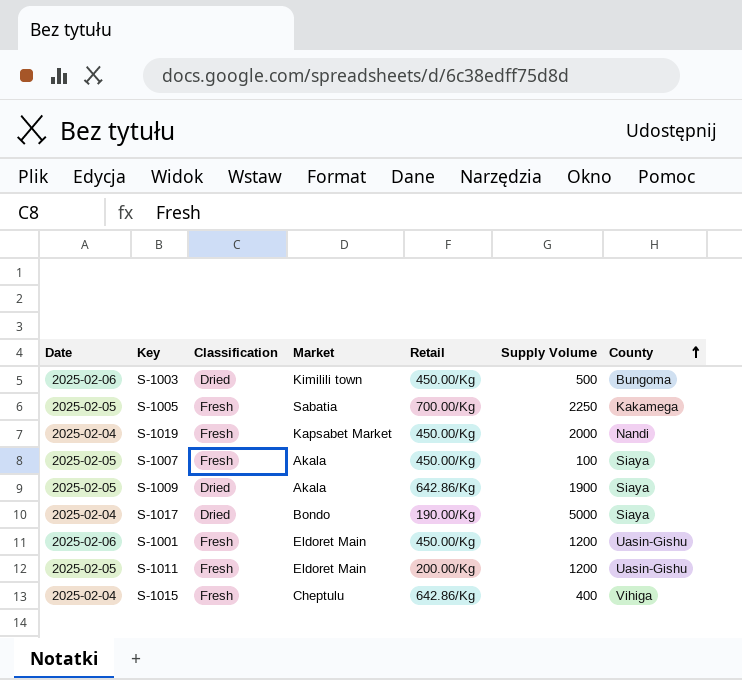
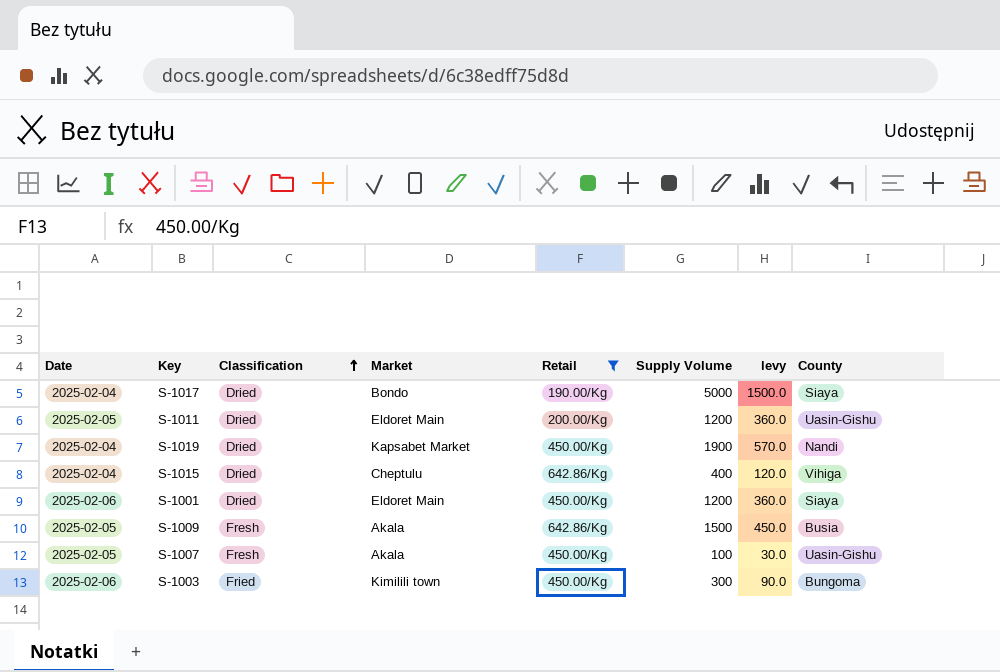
filter: none -> Retail != 700.00/Kg
row order: County ascending -> Classification ascending
column levy | formula: none -> [Supply Volume] * 0.3
S-1011 | Classification: Fresh -> Dried
S-1019 | Classification: Fresh -> Dried
S-1019 | Supply Volume: 2000 -> 1900
S-1015 | Classification: Fresh -> Dried
S-1001 | Classification: Fresh -> Dried
S-1001 | County: Uasin-Gishu -> Siaya
S-1009 | Classification: Dried -> Fresh
S-1009 | Supply Volume: 1900 -> 1500
S-1009 | County: Siaya -> Busia
S-1007 | County: Siaya -> Uasin-Gishu
S-1003 | Classification: Dried -> Fried
S-1003 | Supply Volume: 500 -> 300

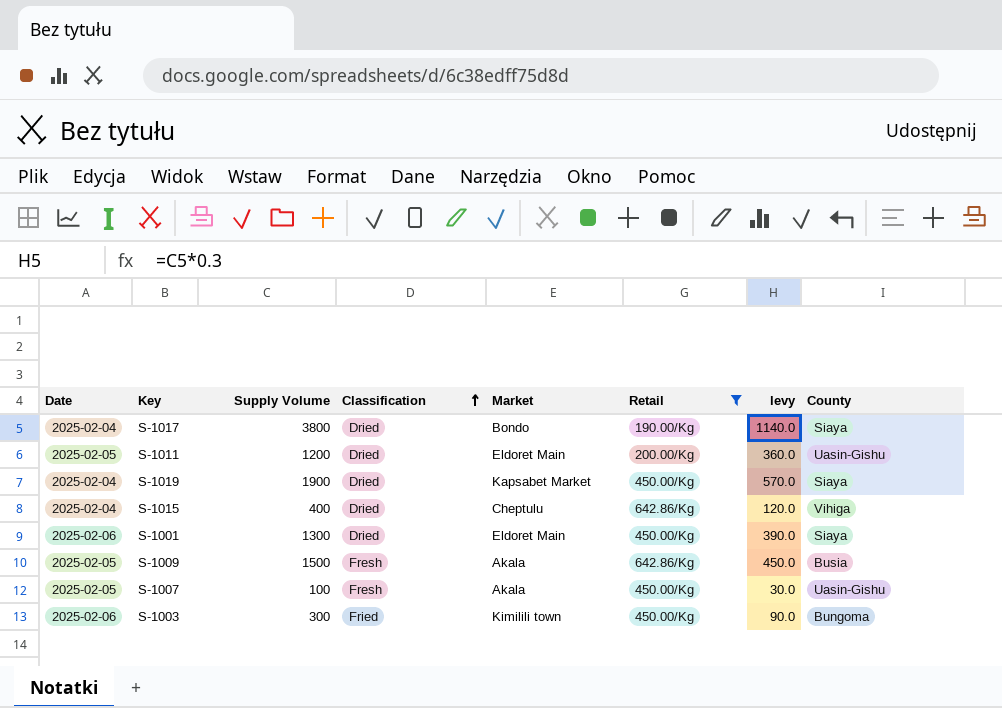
column Supply Volume | position: 6 -> 3
S-1017 | Supply Volume: 5000 -> 3800
S-1017 | levy: 1500.0 -> 1140.0
S-1019 | County: Nandi -> Siaya
S-1001 | Supply Volume: 1200 -> 1300
S-1001 | levy: 360.0 -> 390.0

